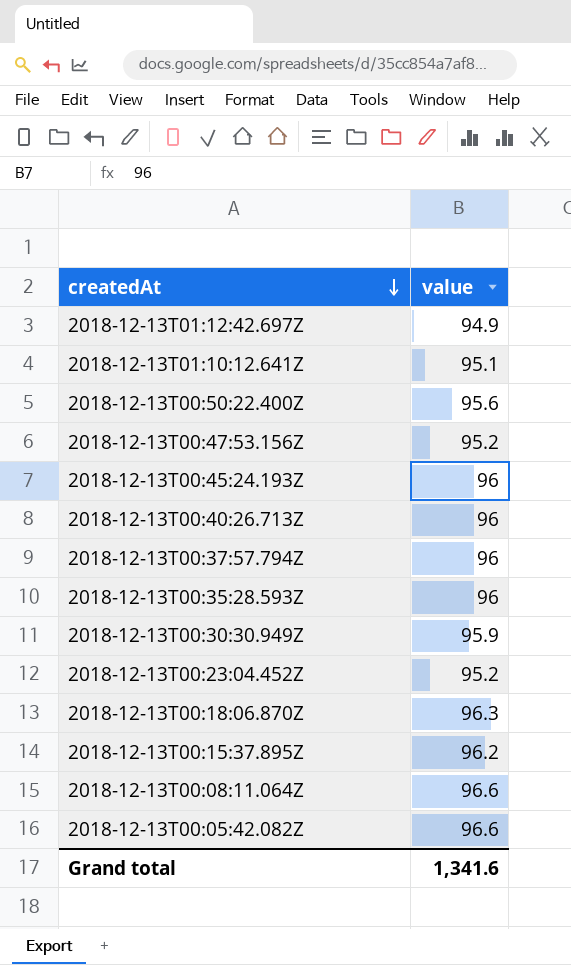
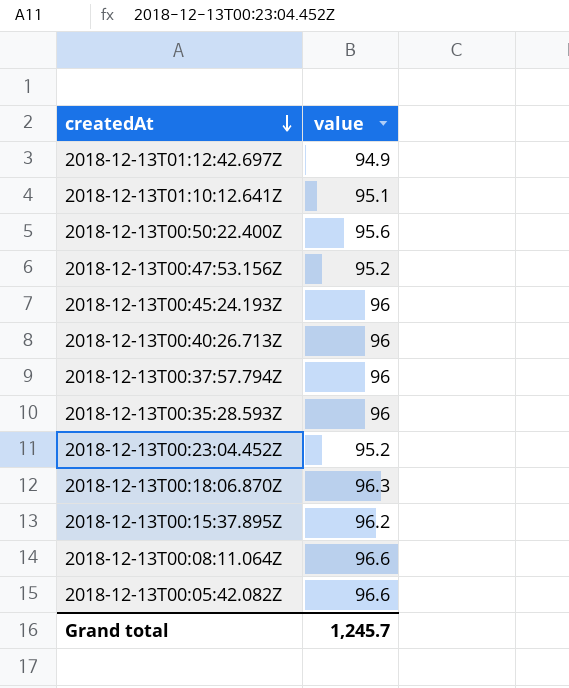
row 2018-12-13T00:30:30.949Z: 95.9 -> none
Grand total | value: 1,341.6 -> 1,245.7

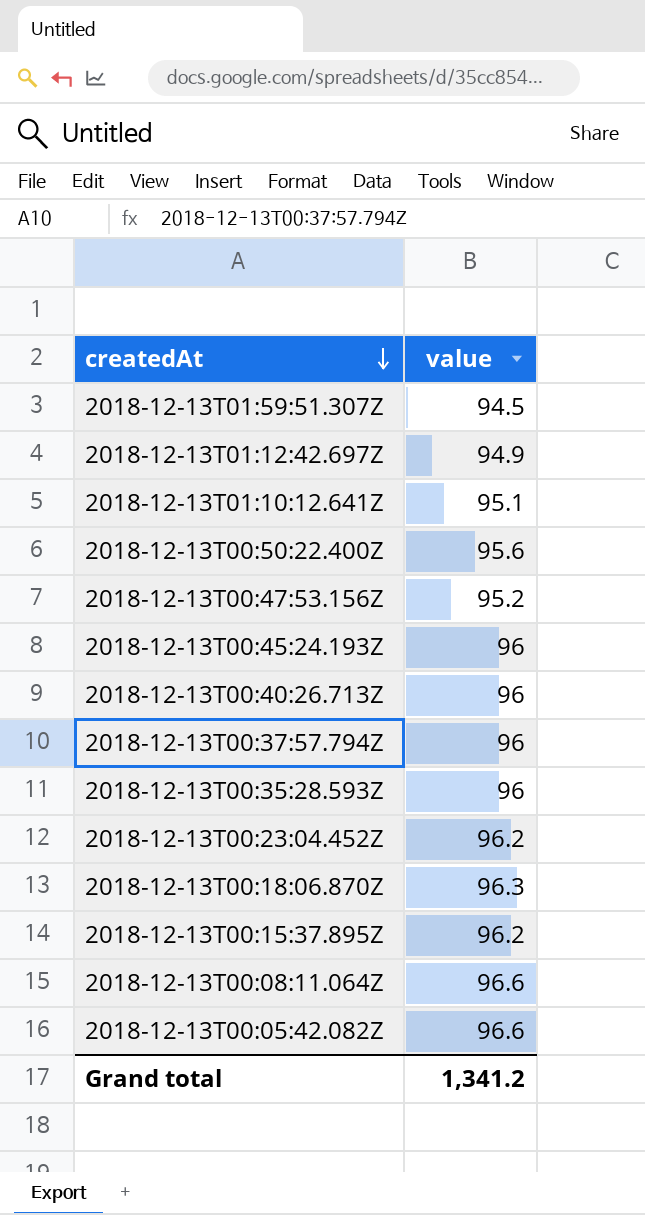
row 2018-12-13T01:59:51.307Z: none -> 94.5
2018-12-13T00:23:04.452Z | value: 95.2 -> 96.2
Grand total | value: 1,245.7 -> 1,341.2

